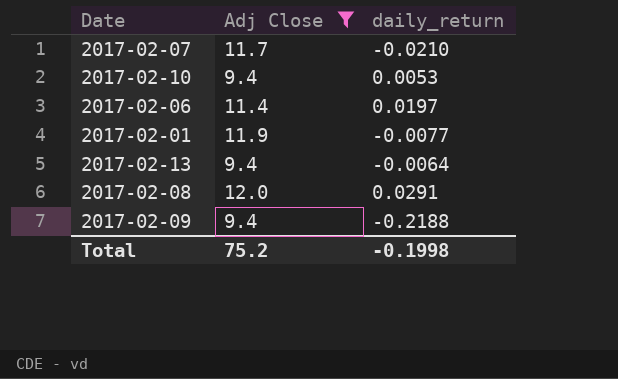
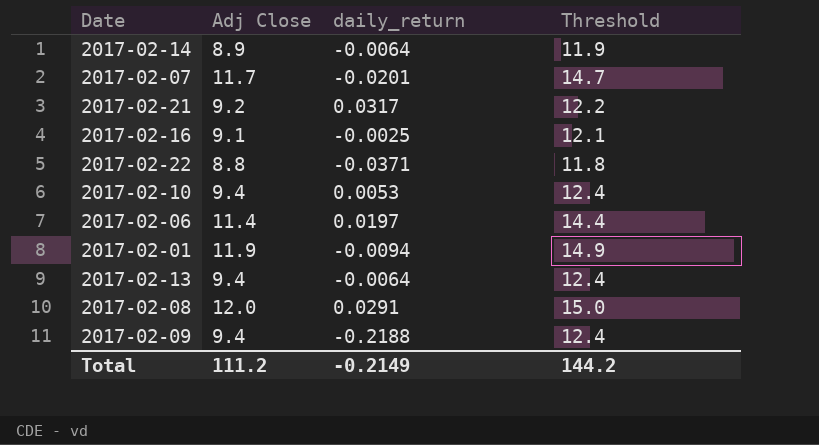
filter: Adj Close >= 9.4 -> none
column Threshold | formula: none -> [Adj Close] + 3
2017-02-07 | daily_return: -0.0210 -> -0.0201
2017-02-01 | daily_return: -0.0077 -> -0.0094
Total | Adj Close: 75.2 -> 111.2
Total | daily_return: -0.1998 -> -0.2149

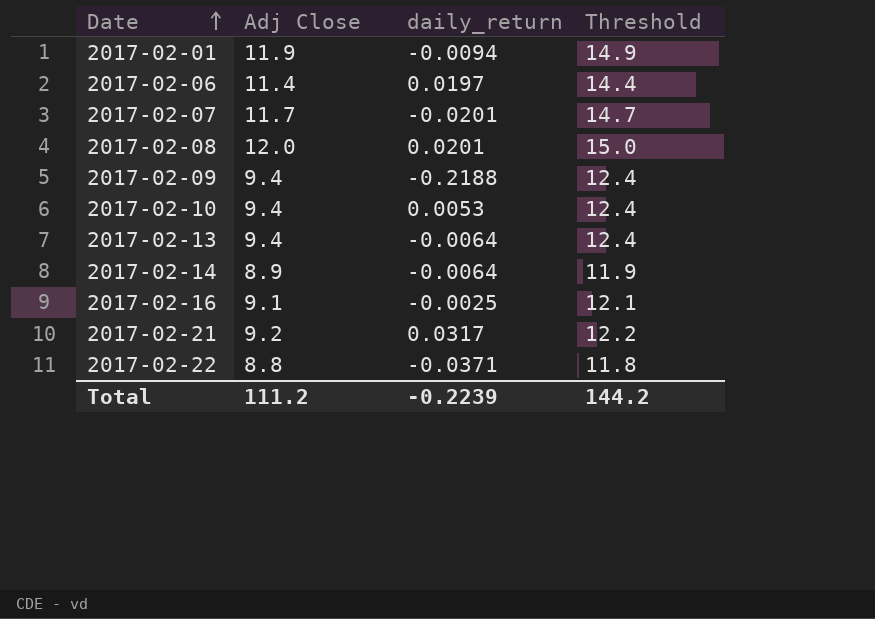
row order: none -> Date ascending
2017-02-08 | daily_return: 0.0291 -> 0.0201
Total | daily_return: -0.2149 -> -0.2239

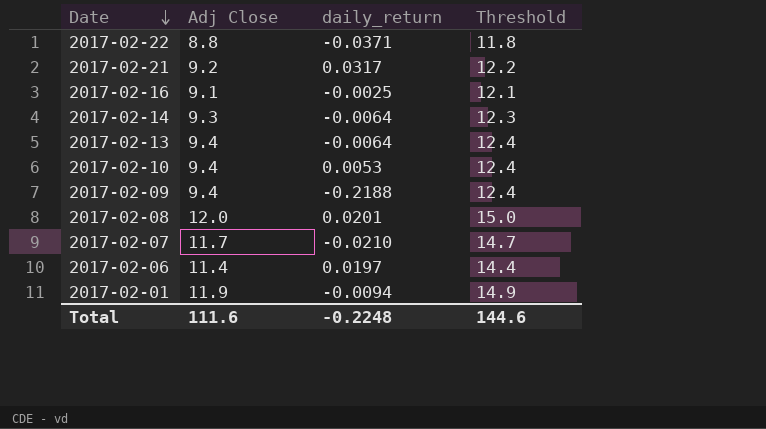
row order: Date ascending -> Date descending
2017-02-14 | Adj Close: 8.9 -> 9.3
2017-02-14 | Threshold: 11.9 -> 12.3
2017-02-07 | daily_return: -0.0201 -> -0.0210
Total | Adj Close: 111.2 -> 111.6
Total | daily_return: -0.2239 -> -0.2248
Total | Threshold: 144.2 -> 144.6

